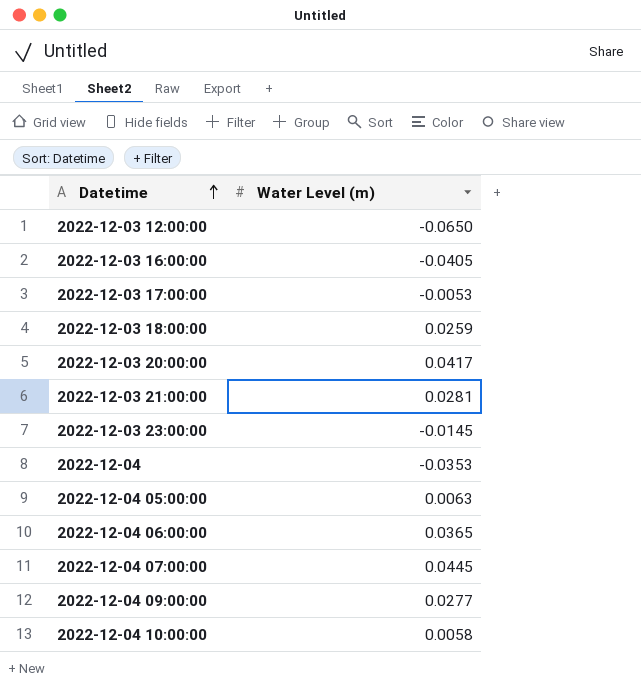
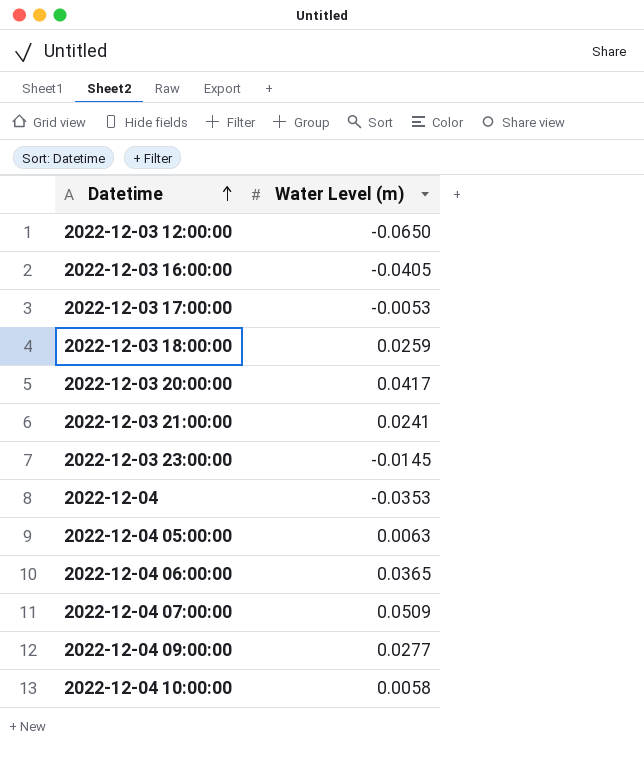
2022-12-03 21:00:00 | Water Level (m): 0.0281 -> 0.0241
2022-12-04 07:00:00 | Water Level (m): 0.0445 -> 0.0509

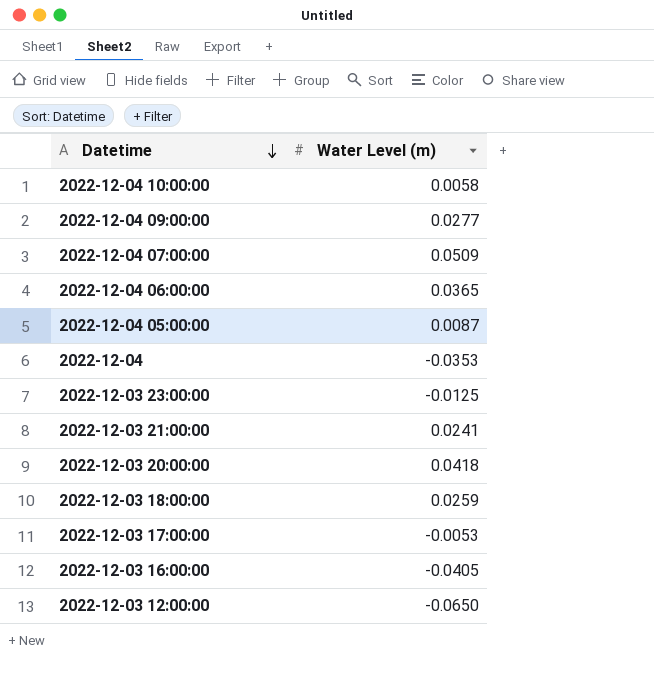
row order: Datetime ascending -> Datetime descending
2022-12-04 05:00:00 | Water Level (m): 0.0063 -> 0.0087
2022-12-03 23:00:00 | Water Level (m): -0.0145 -> -0.0125
2022-12-03 20:00:00 | Water Level (m): 0.0417 -> 0.0418

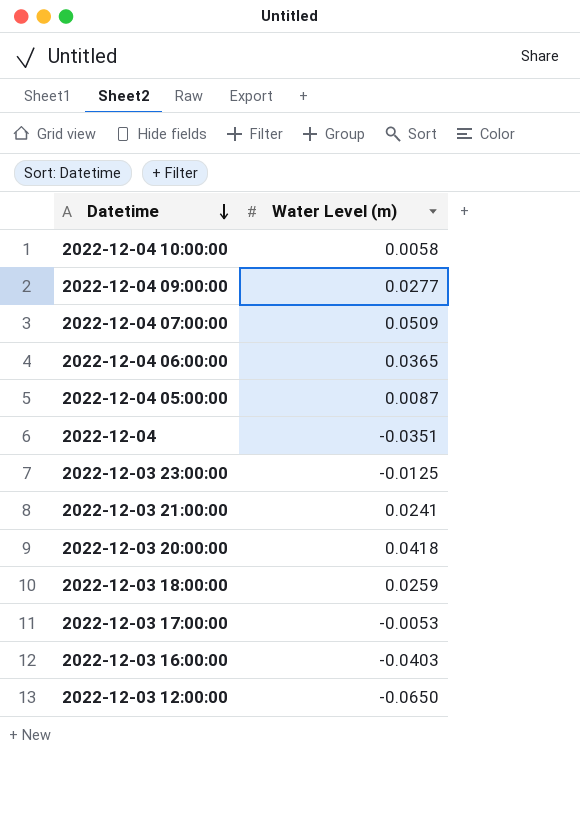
2022-12-04 | Water Level (m): -0.0353 -> -0.0351
2022-12-03 16:00:00 | Water Level (m): -0.0405 -> -0.0403

